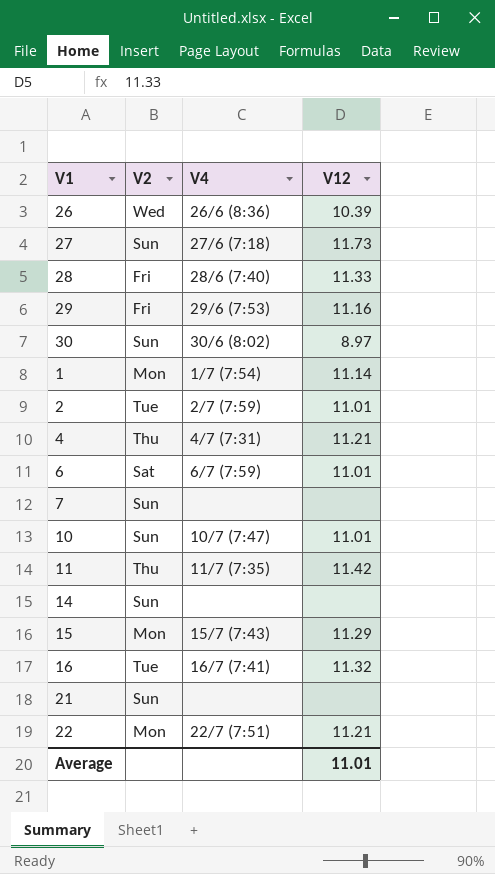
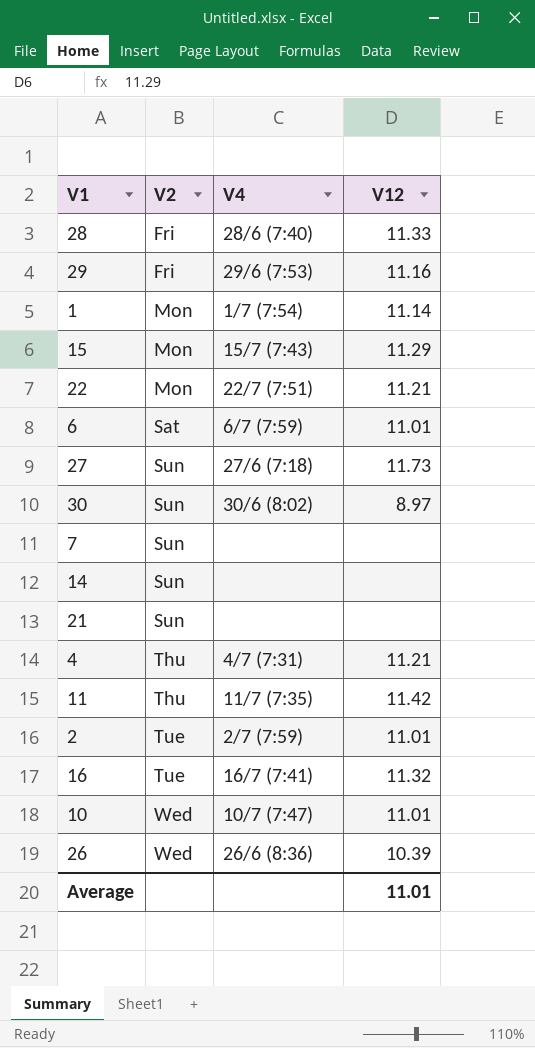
row order: none -> V2 ascending
10 | V2: Sun -> Wed

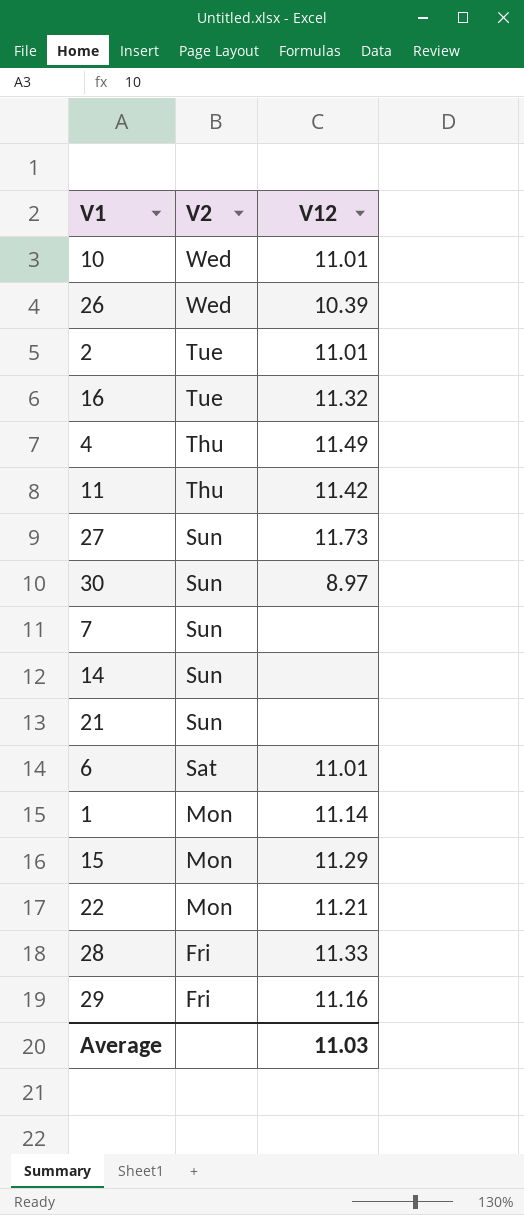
row order: V2 ascending -> V2 descending
column V4 | position: 3 -> none
4 | V12: 11.21 -> 11.49
Average | V12: 11.01 -> 11.03

